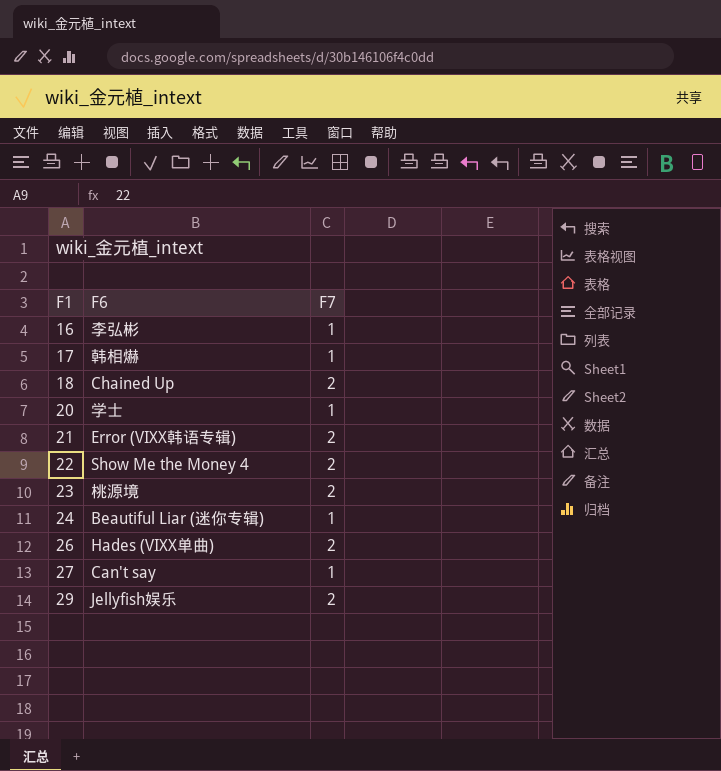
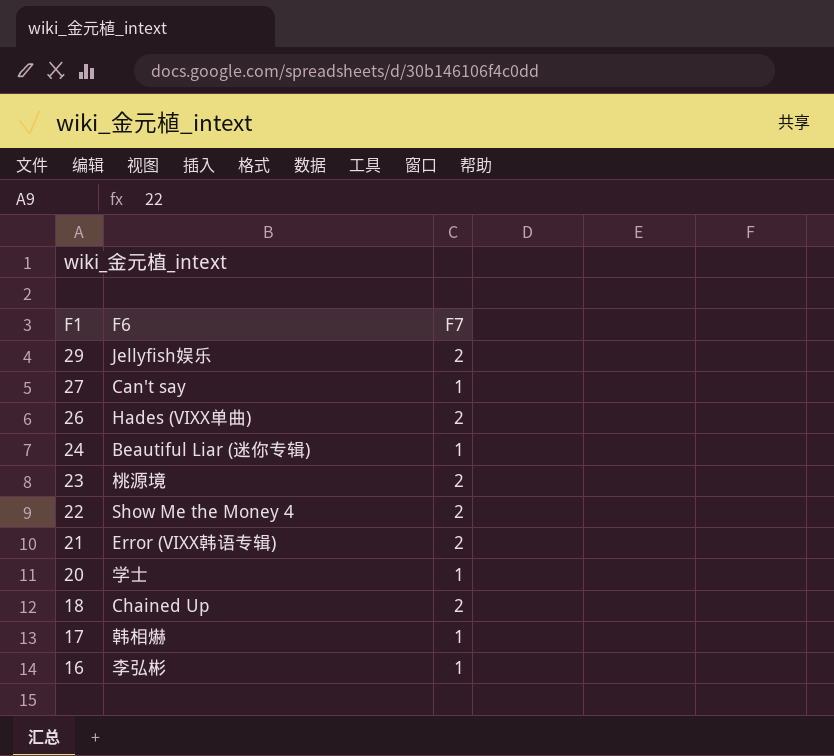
row order: F1 ascending -> F1 descending

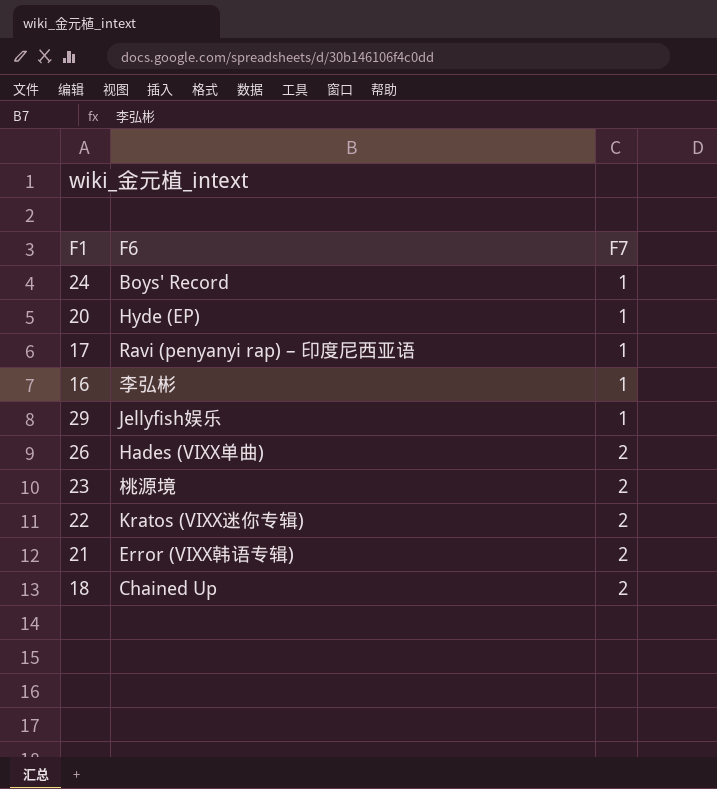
row order: F1 descending -> F7 ascending
row 27: Can't say | 1 -> none
24 | F6: Beautiful Liar (迷你专辑) -> Boys' Record
20 | F6: 学士 -> Hyde (EP)
17 | F6: 韩相爀 -> Ravi (penyanyi rap) – 印度尼西亚语
29 | F7: 2 -> 1
22 | F6: Show Me the Money 4 -> Kratos (VIXX迷你专辑)

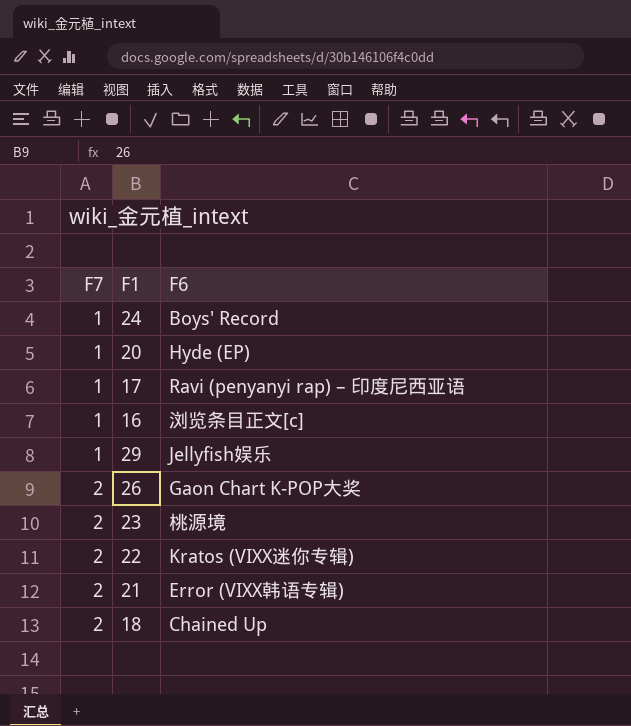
column F7 | position: 3 -> 1
16 | F6: 李弘彬 -> 浏览条目正文[c]
26 | F6: Hades (VIXX单曲) -> Gaon Chart K-POP大奖

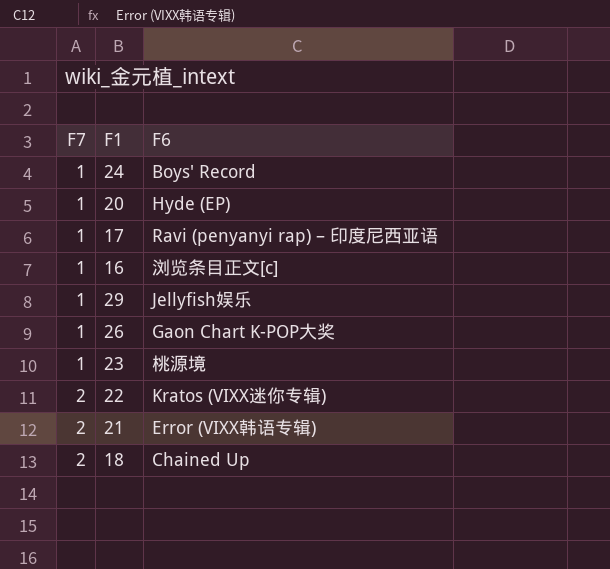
26 | F7: 2 -> 1
23 | F7: 2 -> 1

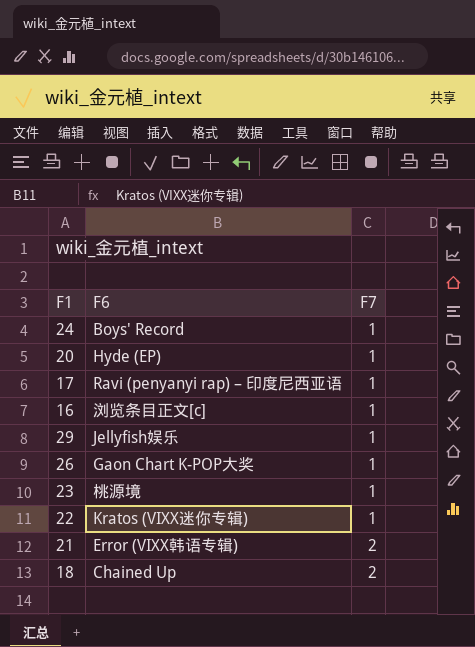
column F7 | position: 1 -> 3
22 | F7: 2 -> 1

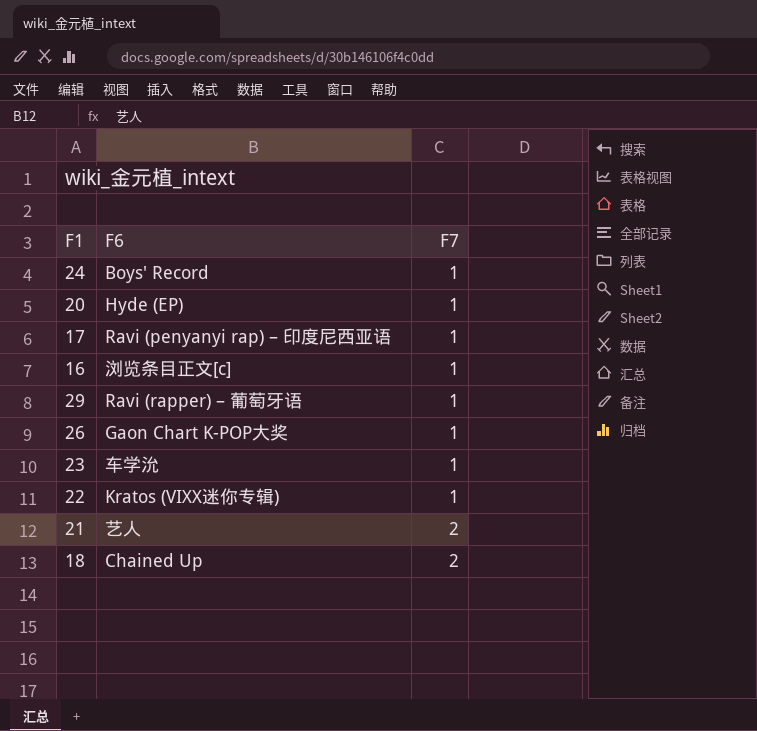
29 | F6: Jellyfish娱乐 -> Ravi (rapper) – 葡萄牙语
23 | F6: 桃源境 -> 车学沇
21 | F6: Error (VIXX韩语专辑) -> 艺人

